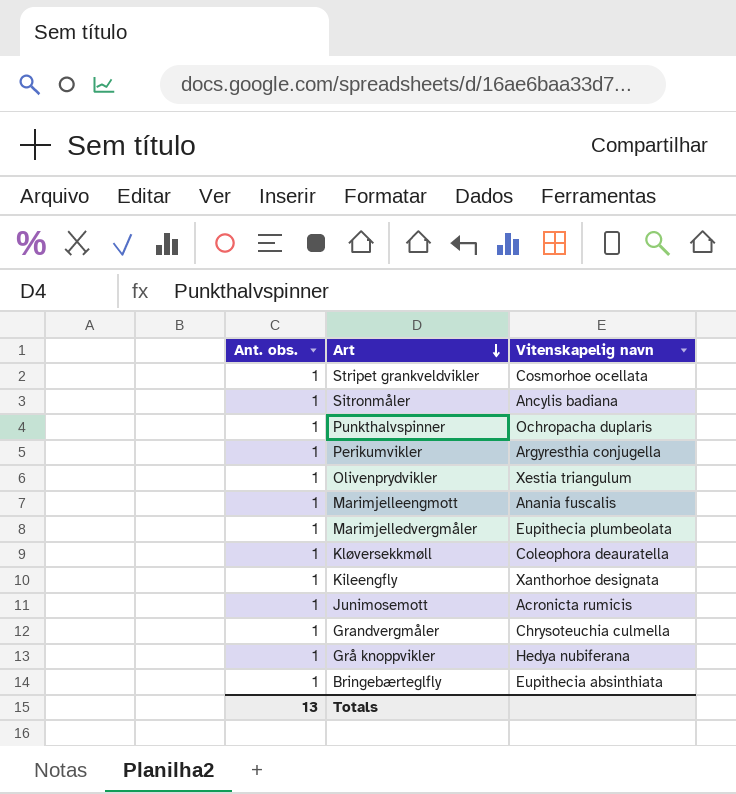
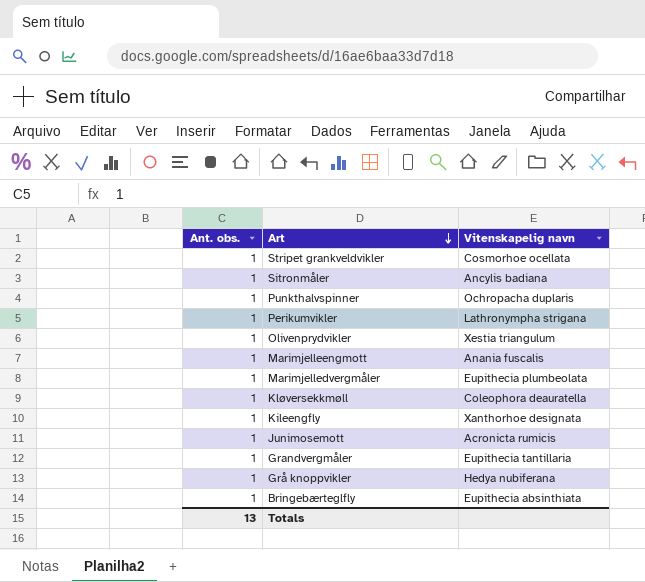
Perikumvikler | Vitenskapelig navn: Argyresthia conjugella -> Lathronympha strigana
Grandvergmåler | Vitenskapelig navn: Chrysoteuchia culmella -> Eupithecia tantillaria

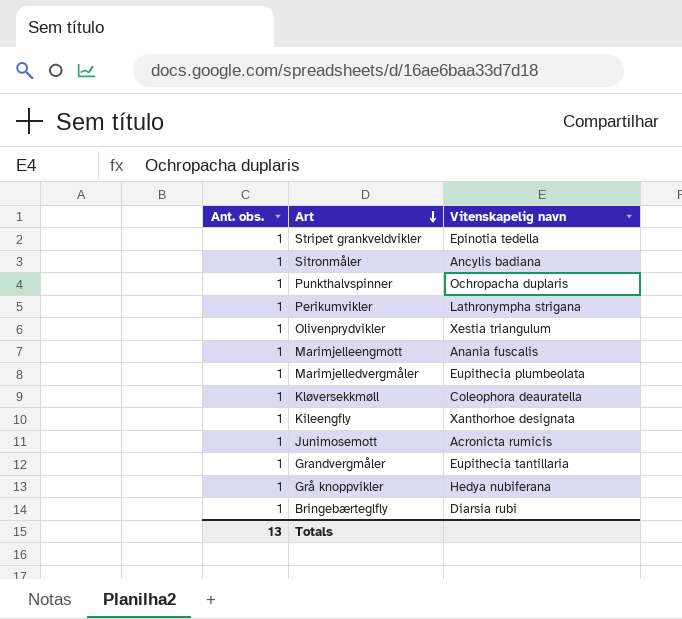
Stripet grankveldvikler | Vitenskapelig navn: Cosmorhoe ocellata -> Epinotia tedella
Bringebærteglfly | Vitenskapelig navn: Eupithecia absinthiata -> Diarsia rubi

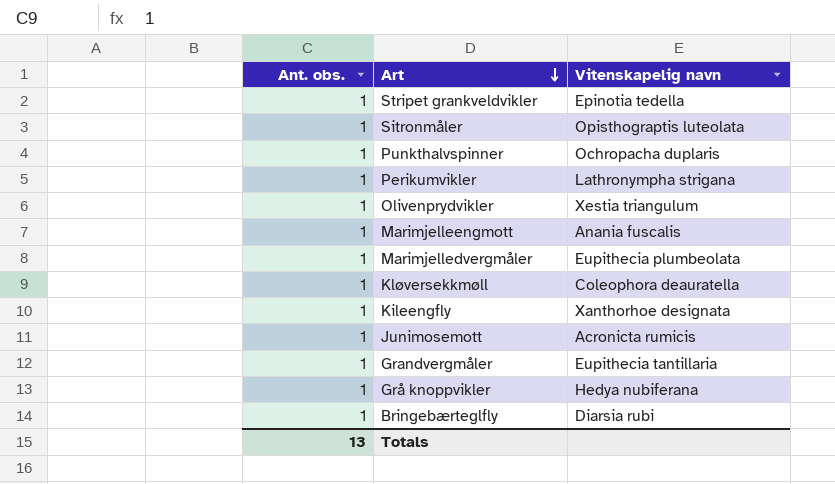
Sitronmåler | Vitenskapelig navn: Ancylis badiana -> Opisthograptis luteolata

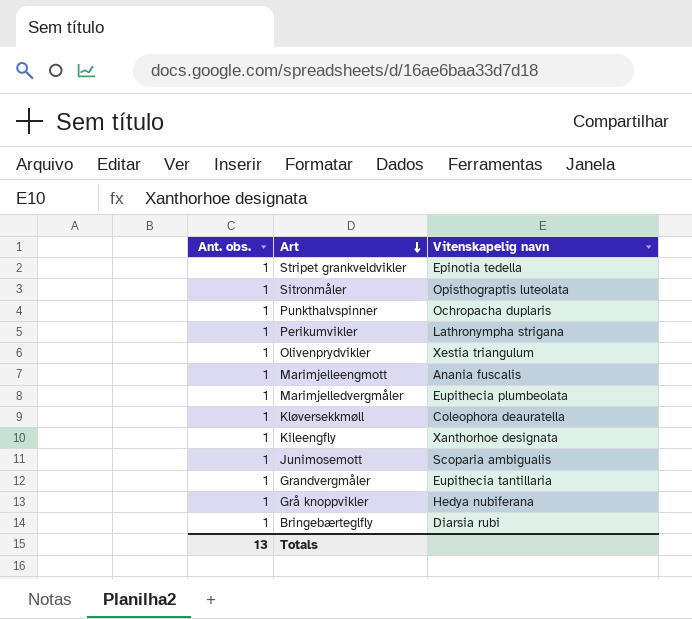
Junimosemott | Vitenskapelig navn: Acronicta rumicis -> Scoparia ambigualis

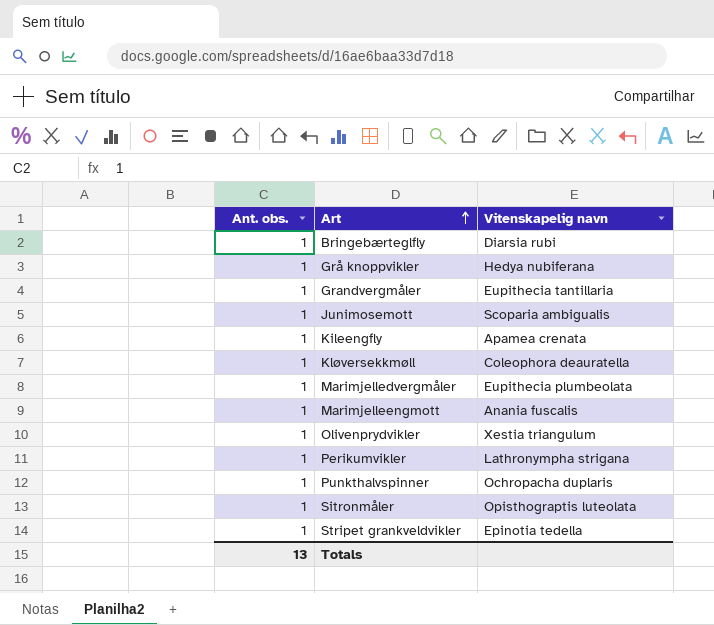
row order: Art descending -> Art ascending
Kileengfly | Vitenskapelig navn: Xanthorhoe designata -> Apamea crenata

